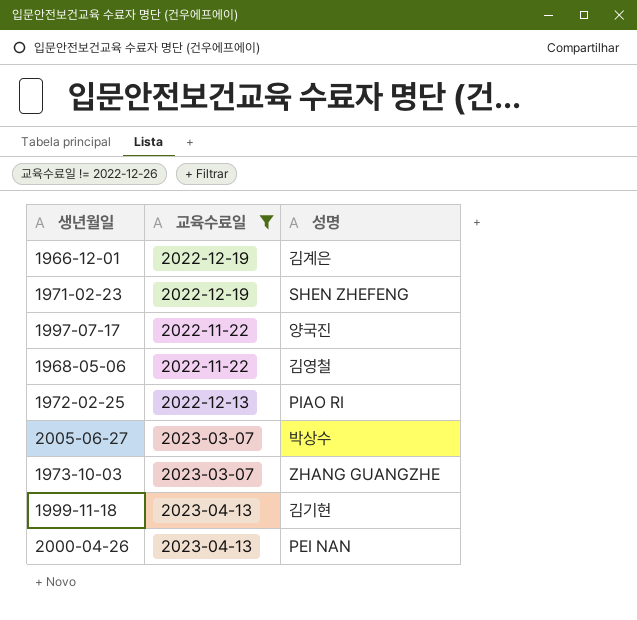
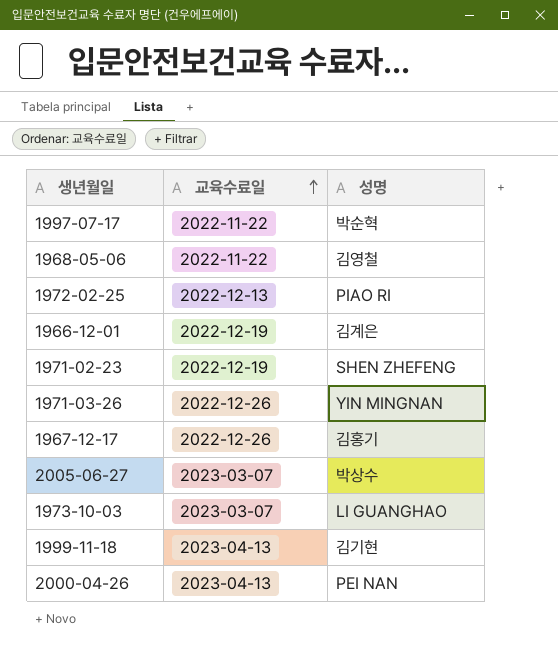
filter: 교육수료일 != 2022-12-26 -> none
row order: none -> 교육수료일 ascending
1997-07-17 | 성명: 양국진 -> 박순혁
1973-10-03 | 성명: ZHANG GUANGZHE -> LI GUANGHAO

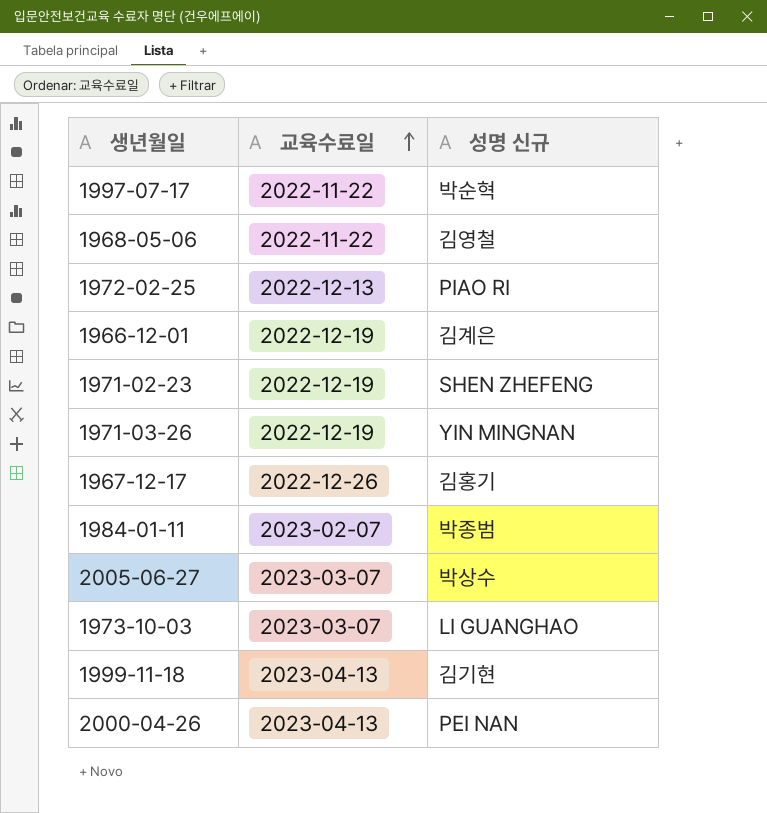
column name: 성명 -> 성명 신규
1971-03-26 | 교육수료일: 2022-12-26 -> 2022-12-19
row 1984-01-11: none -> 2023-02-07 | 박종범

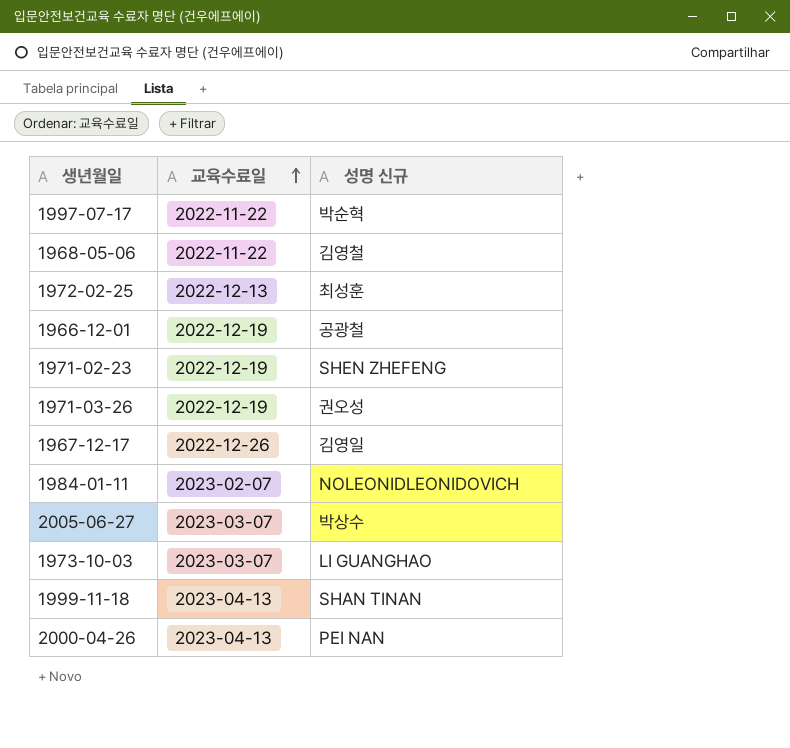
1972-02-25 | 성명 신규: PIAO RI -> 최성훈
1966-12-01 | 성명 신규: 김계은 -> 공광철
1971-03-26 | 성명 신규: YIN MINGNAN -> 권오성
1967-12-17 | 성명 신규: 김홍기 -> 김영일
1984-01-11 | 성명 신규: 박종범 -> NOLEONIDLEONIDOVICH
1999-11-18 | 성명 신규: 김기현 -> SHAN TINAN

